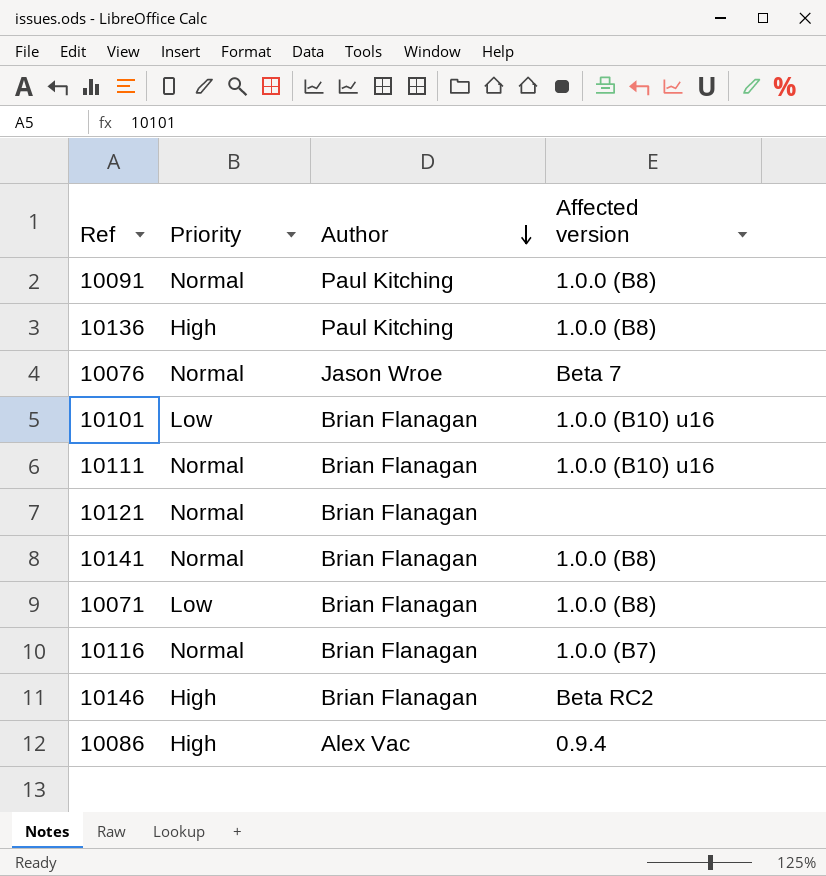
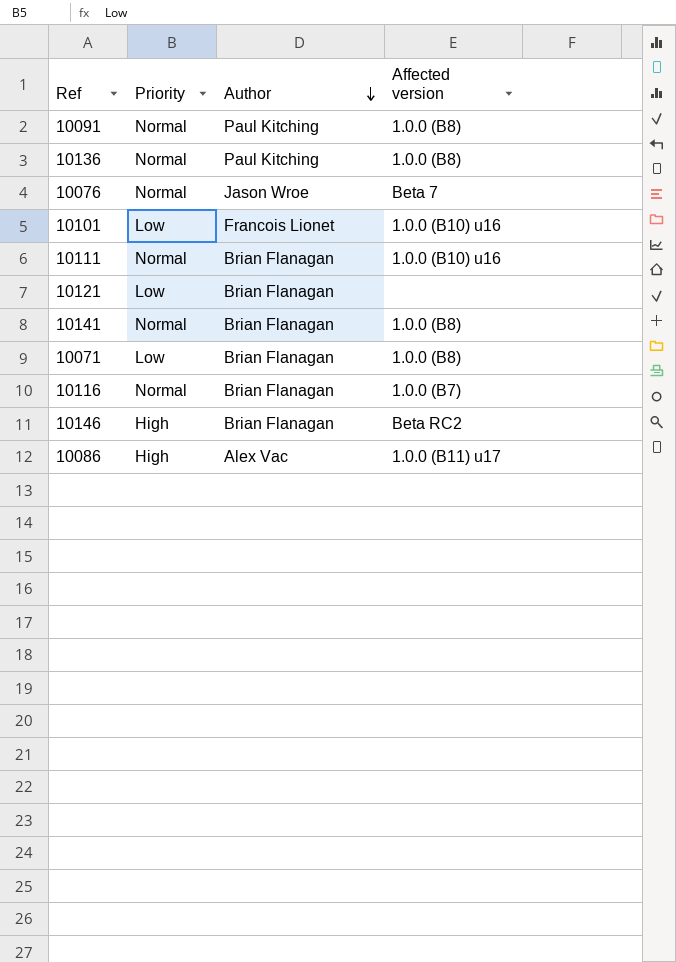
10136 | Priority: High -> Normal
10101 | Author: Brian Flanagan -> Francois Lionet
10121 | Priority: Normal -> Low
10086 | Affected version: 0.9.4 -> 1.0.0 (B11) u17

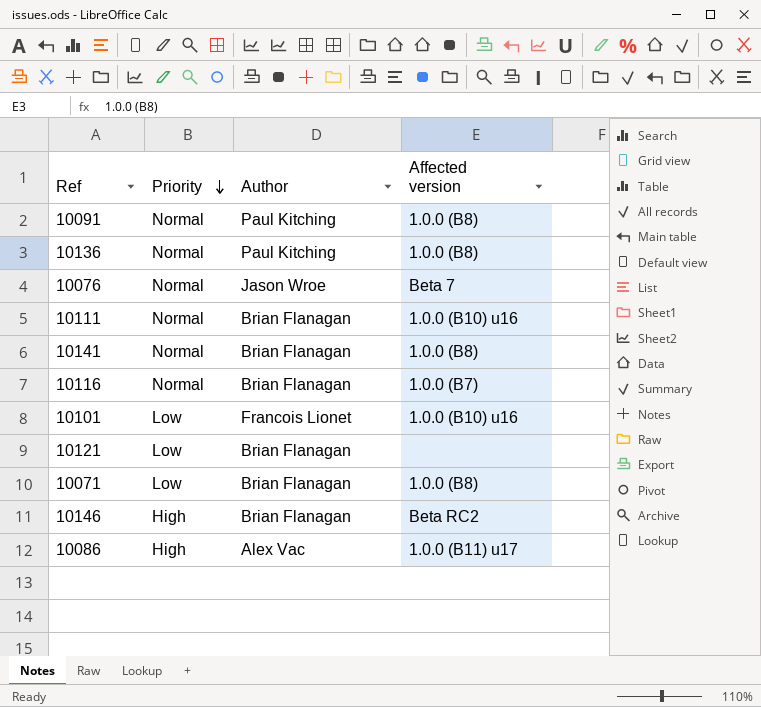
row order: Author descending -> Priority descending

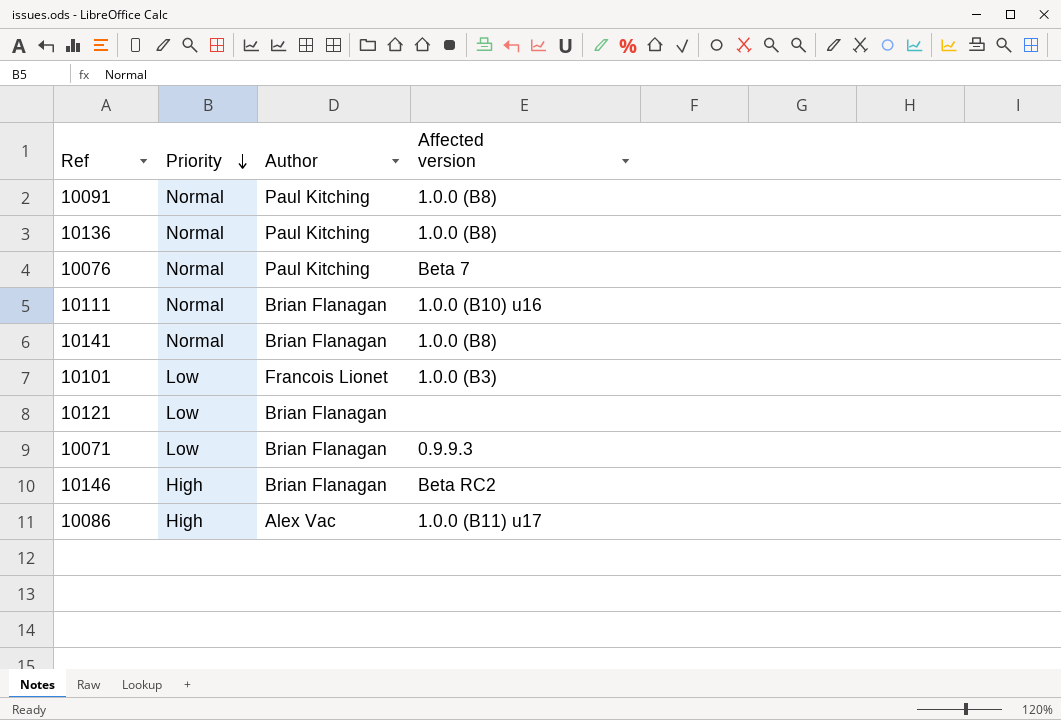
row 10116: Normal | Brian Flanagan | 1.0.0 (B7) -> none
10076 | Author: Jason Wroe -> Paul Kitching
10101 | Affected version: 1.0.0 (B10) u16 -> 1.0.0 (B3)
10071 | Affected version: 1.0.0 (B8) -> 0.9.9.3

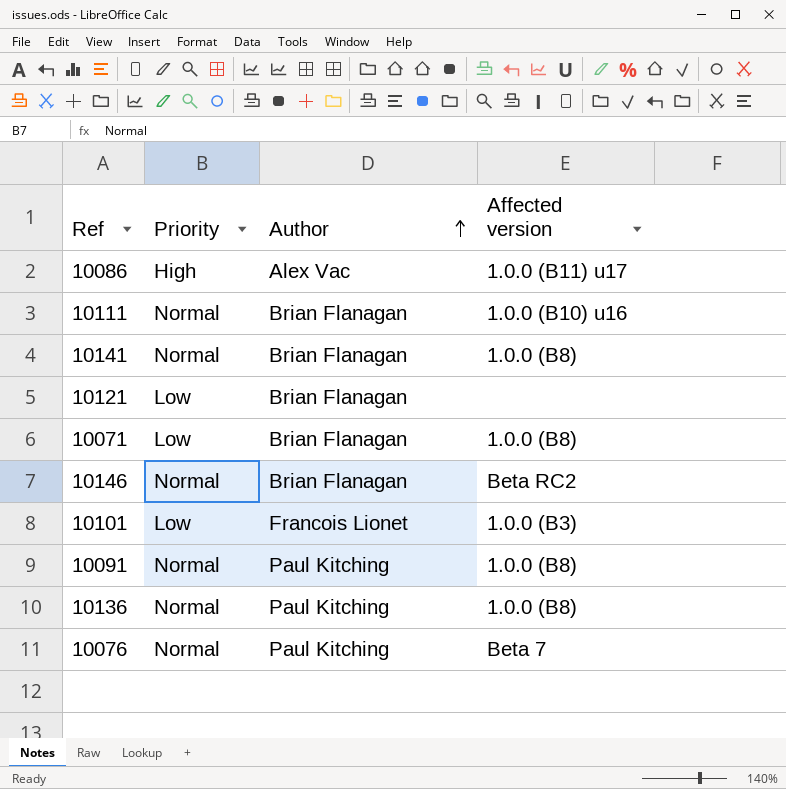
row order: Priority descending -> Author ascending
10071 | Affected version: 0.9.9.3 -> 1.0.0 (B8)
10146 | Priority: High -> Normal

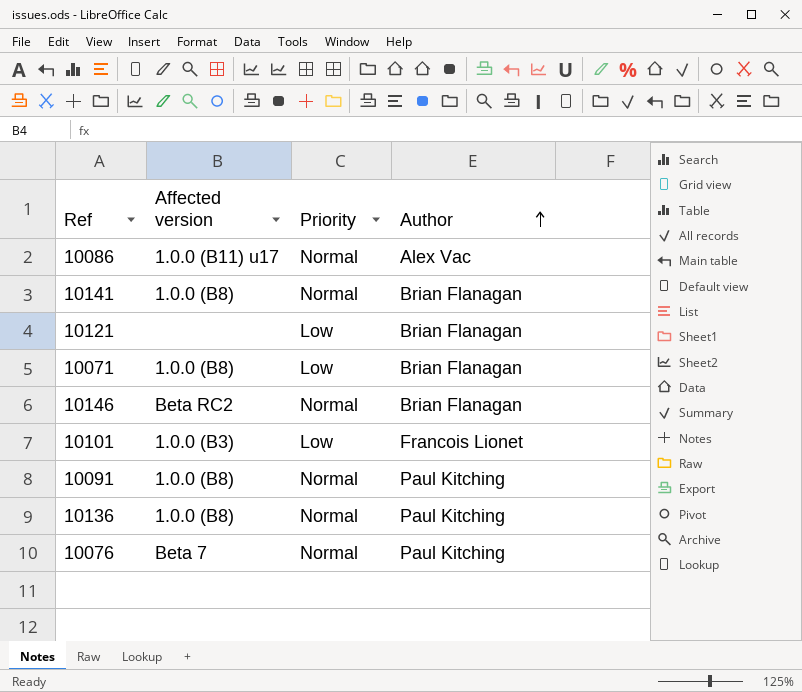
column Affected version | position: 4 -> 2
row 10111: Normal | Brian Flanagan | 1.0.0 (B10) u16 -> none
10086 | Priority: High -> Normal

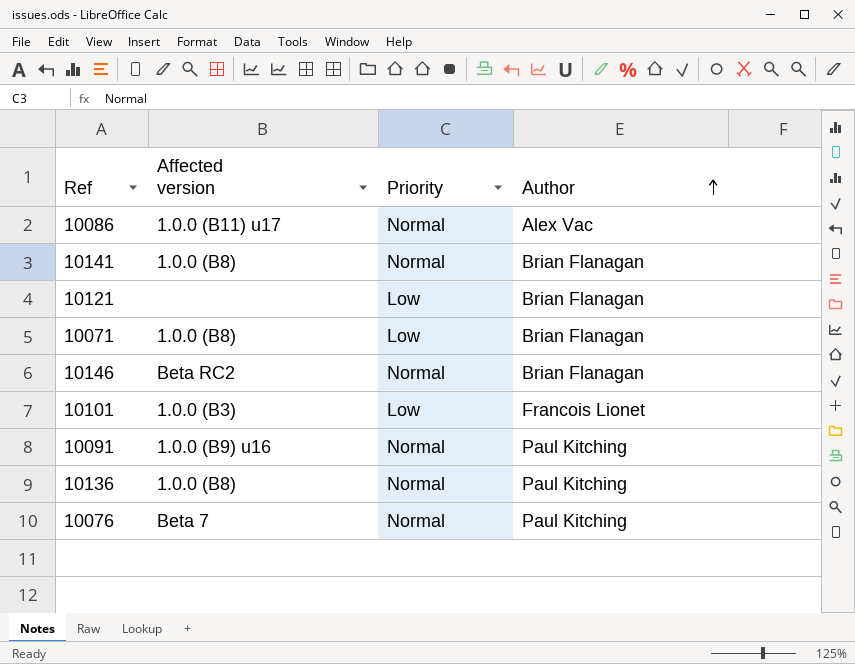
10091 | Affected version: 1.0.0 (B8) -> 1.0.0 (B9) u16

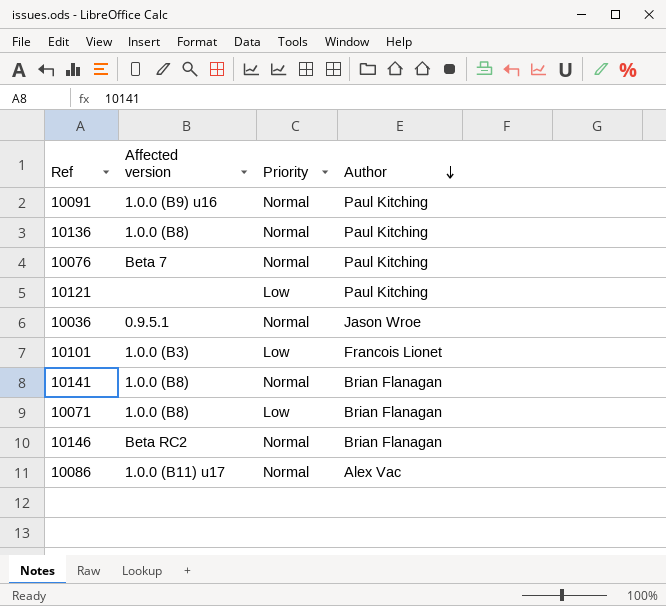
row order: Author ascending -> Author descending
10121 | Author: Brian Flanagan -> Paul Kitching
row 10036: none -> 0.9.5.1 | Normal | Jason Wroe

